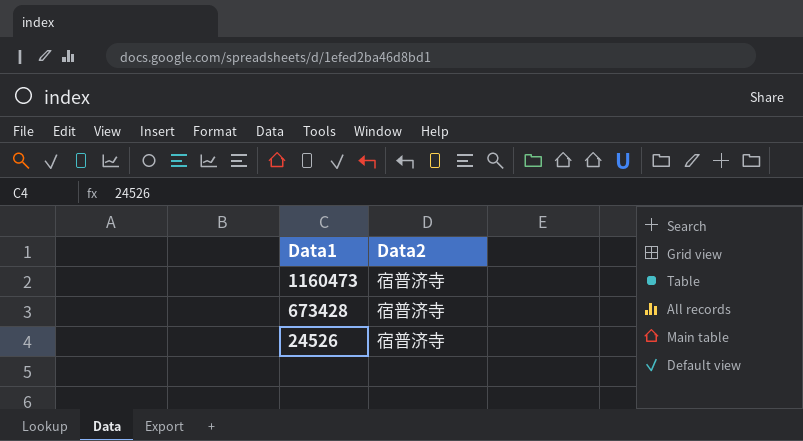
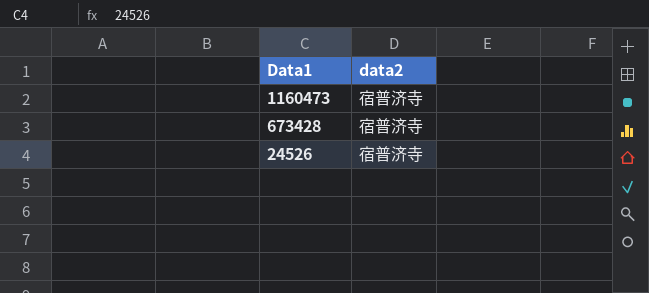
column name: Data2 -> data2

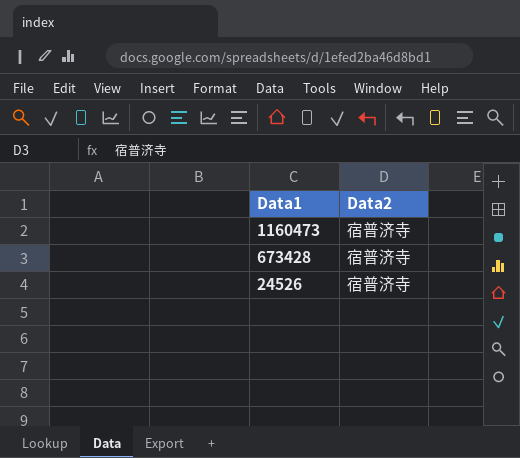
column name: data2 -> Data2

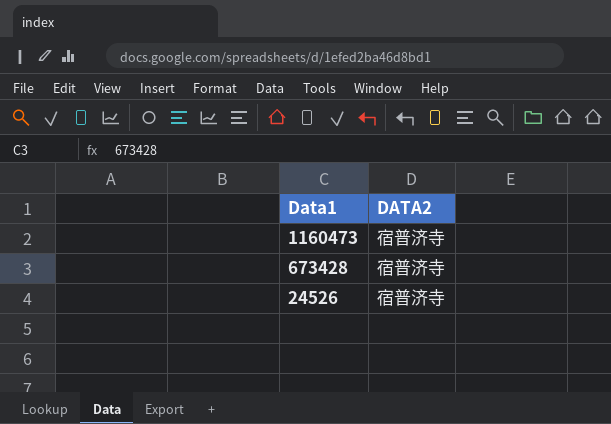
column name: Data2 -> DATA2

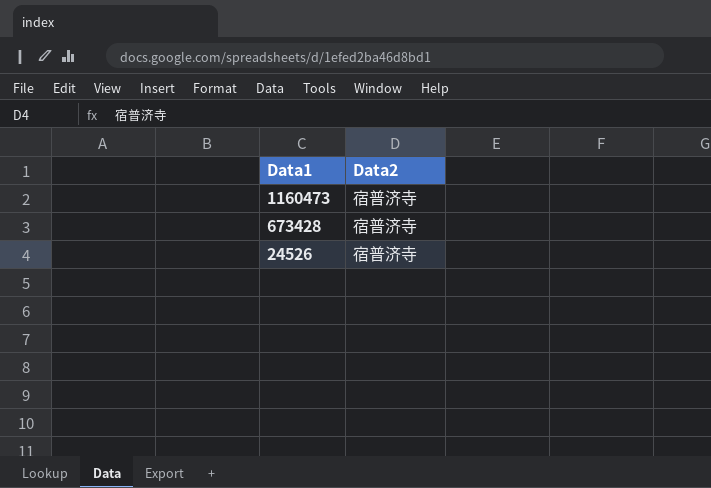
column name: DATA2 -> Data2

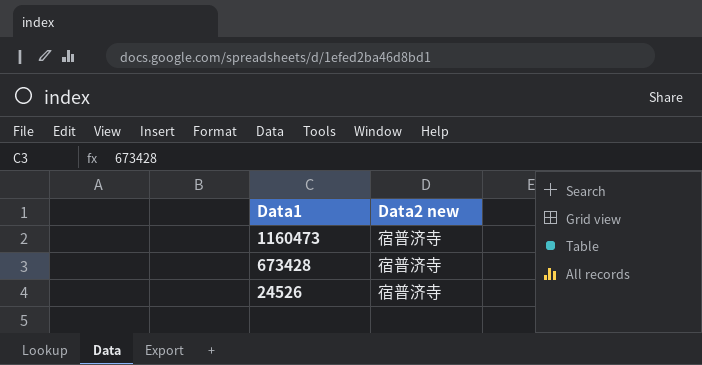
column name: Data2 -> Data2 new

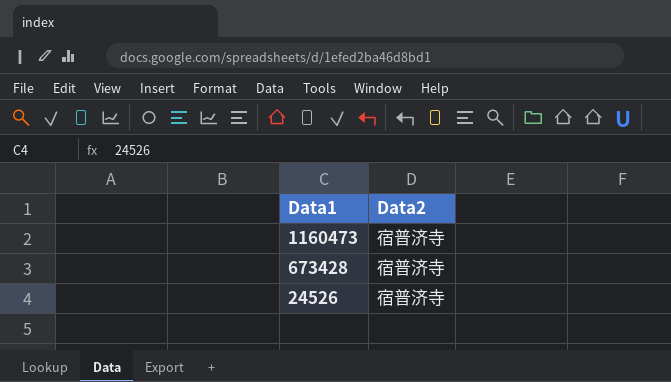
column name: Data2 new -> Data2

